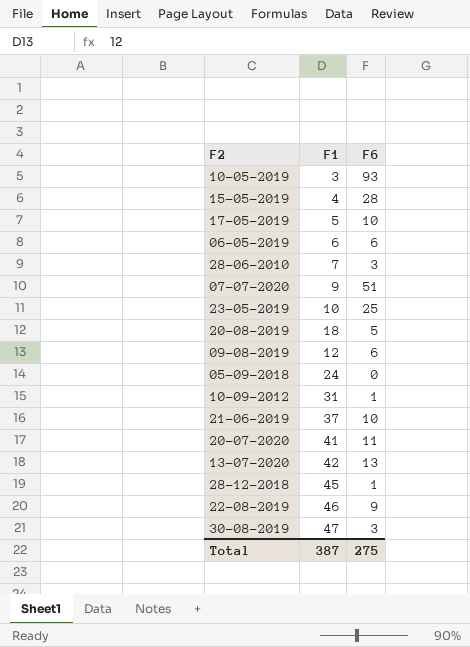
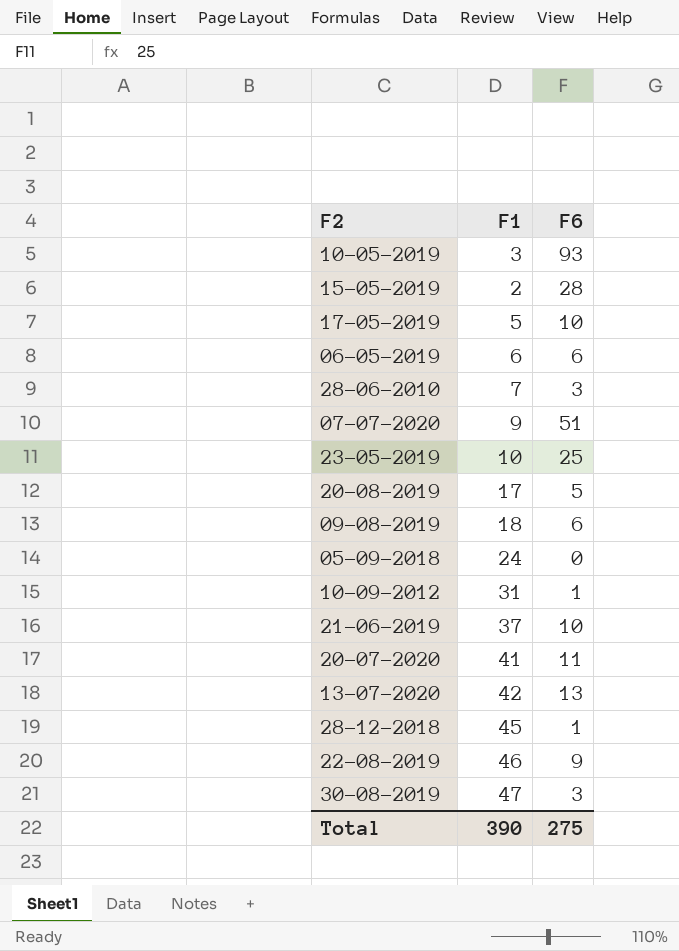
15-05-2019 | F1: 4 -> 2
20-08-2019 | F1: 18 -> 17
09-08-2019 | F1: 12 -> 18
Total | F1: 387 -> 390

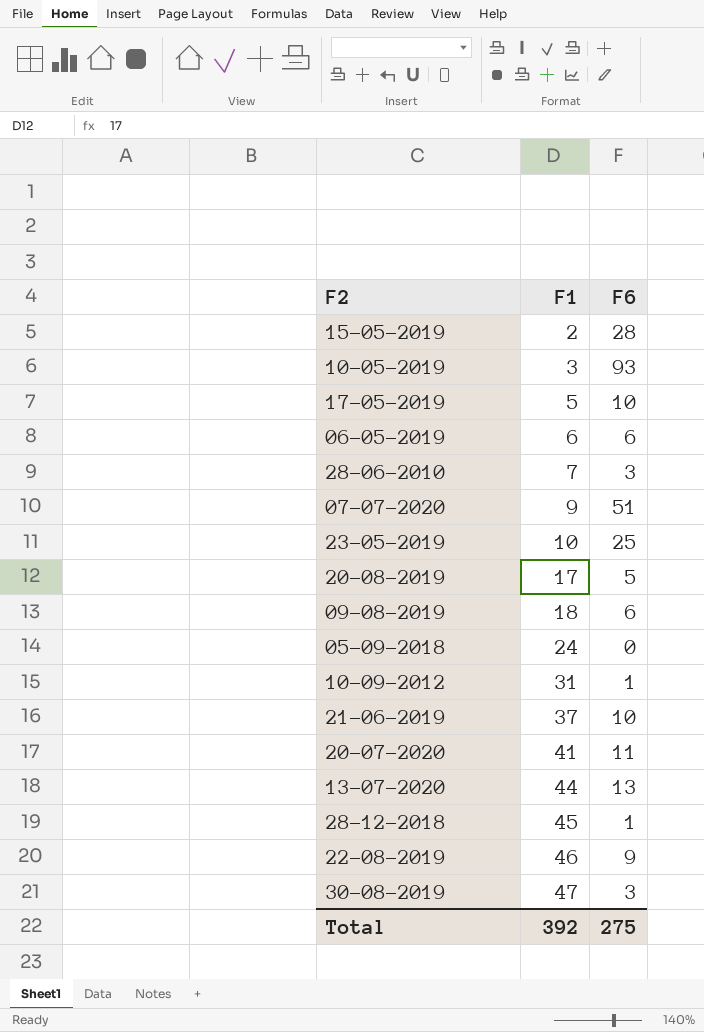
row order: none -> F1 ascending
13-07-2020 | F1: 42 -> 44
Total | F1: 390 -> 392

